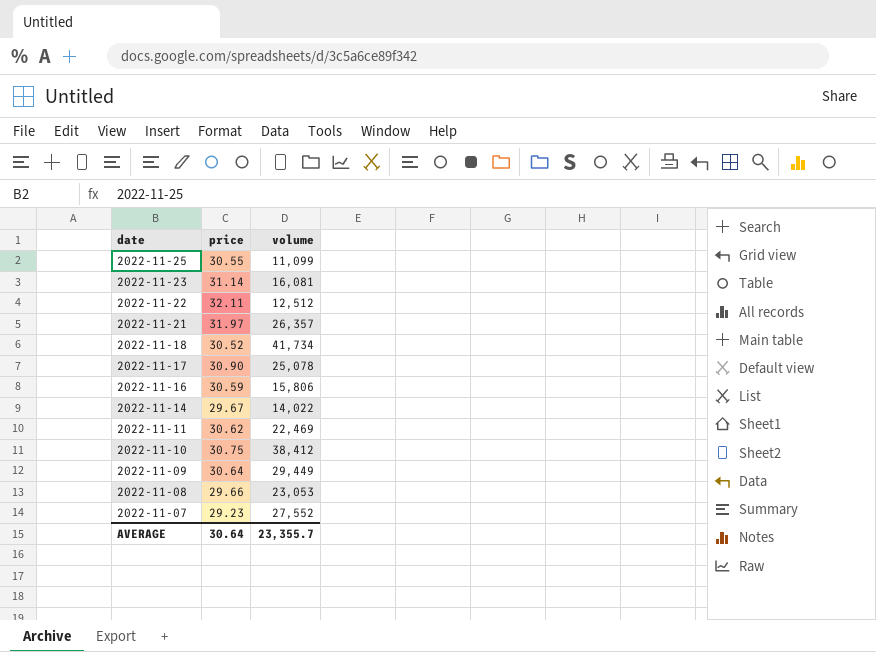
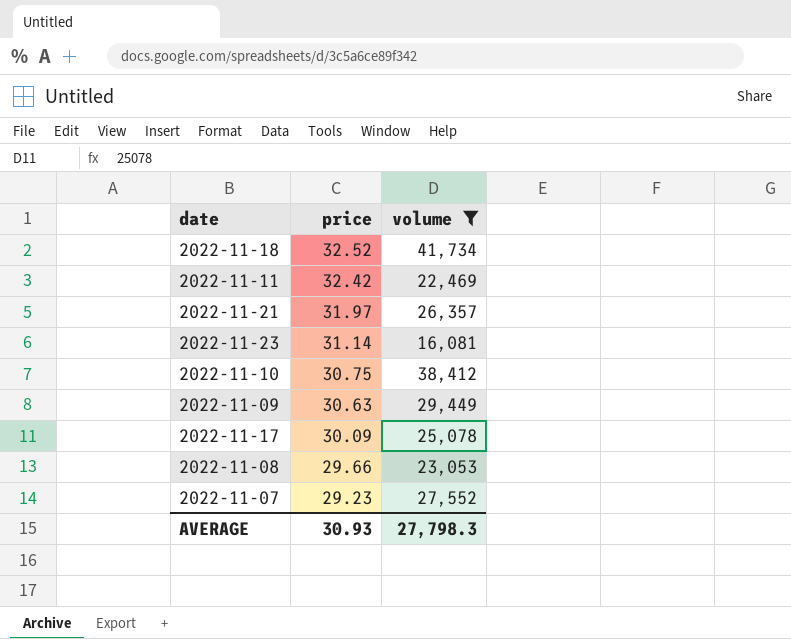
filter: none -> volume >= 16,081
row order: date descending -> price descending
2022-11-18 | price: 30.52 -> 32.52
2022-11-11 | price: 30.62 -> 32.42
2022-11-09 | price: 30.64 -> 30.63
2022-11-17 | price: 30.90 -> 30.09
AVERAGE | price: 30.64 -> 30.93
AVERAGE | volume: 23,355.7 -> 27,798.3

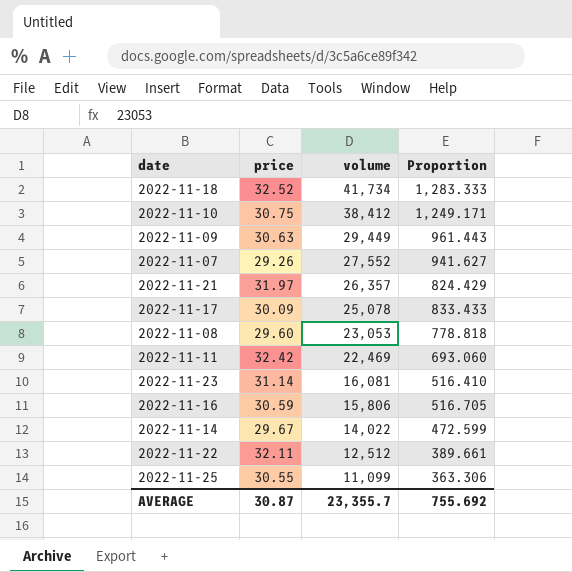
filter: volume >= 16,081 -> none
row order: price descending -> volume descending
column Proportion | formula: none -> [volume] / [price]
2022-11-07 | price: 29.23 -> 29.26
2022-11-08 | price: 29.66 -> 29.60
AVERAGE | price: 30.93 -> 30.87
AVERAGE | volume: 27,798.3 -> 23,355.7

